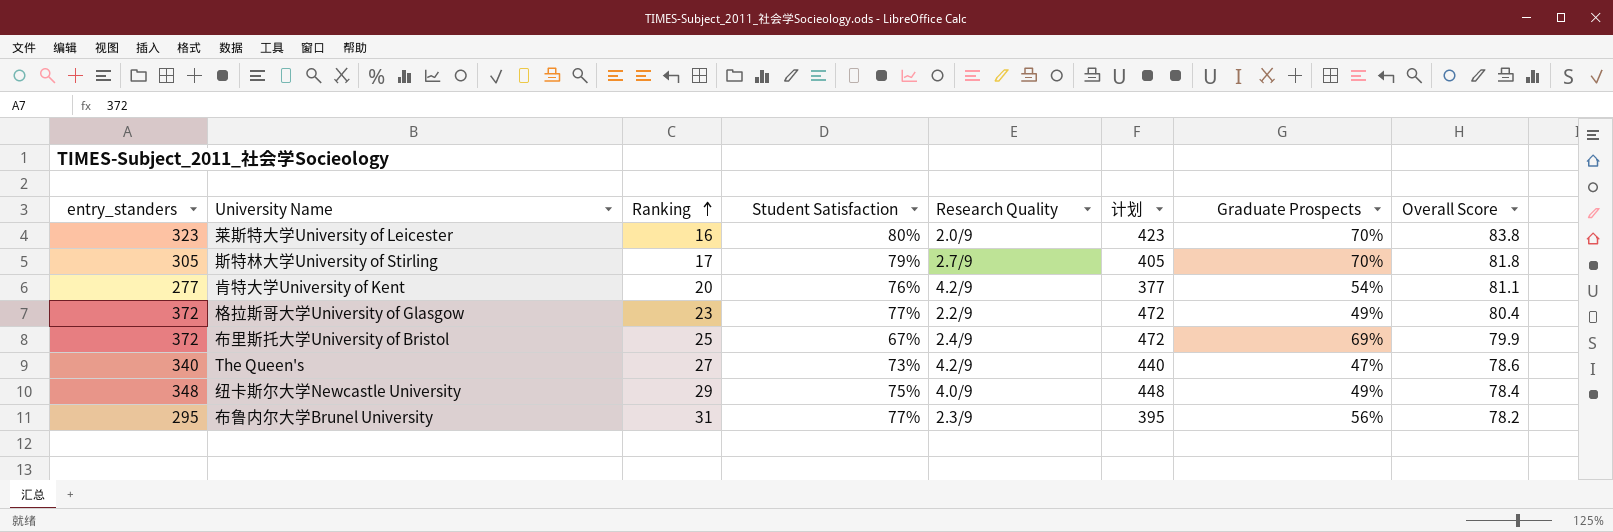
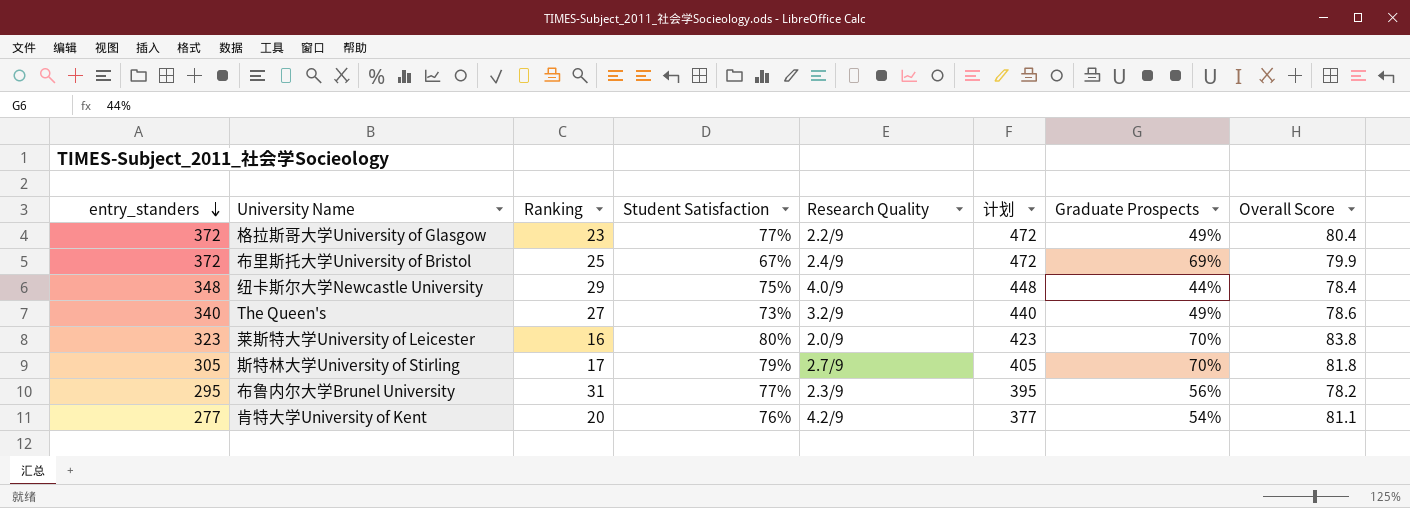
row order: Ranking ascending -> entry_standers descending
纽卡斯尔大学Newcastle University | Graduate Prospects: 49% -> 44%
The Queen's | Research Quality: 4.2/9 -> 3.2/9
The Queen's | Graduate Prospects: 47% -> 49%

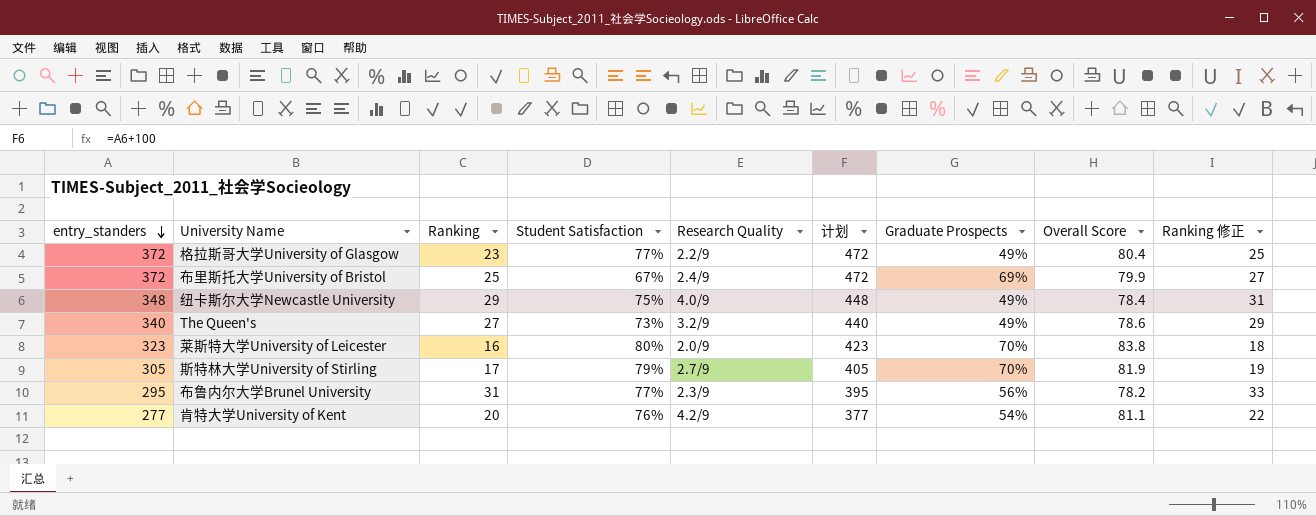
column Ranking 修正 | formula: none -> [Ranking] + 2
纽卡斯尔大学Newcastle University | Graduate Prospects: 44% -> 49%
斯特林大学University of Stirling | Overall Score: 81.8 -> 81.9

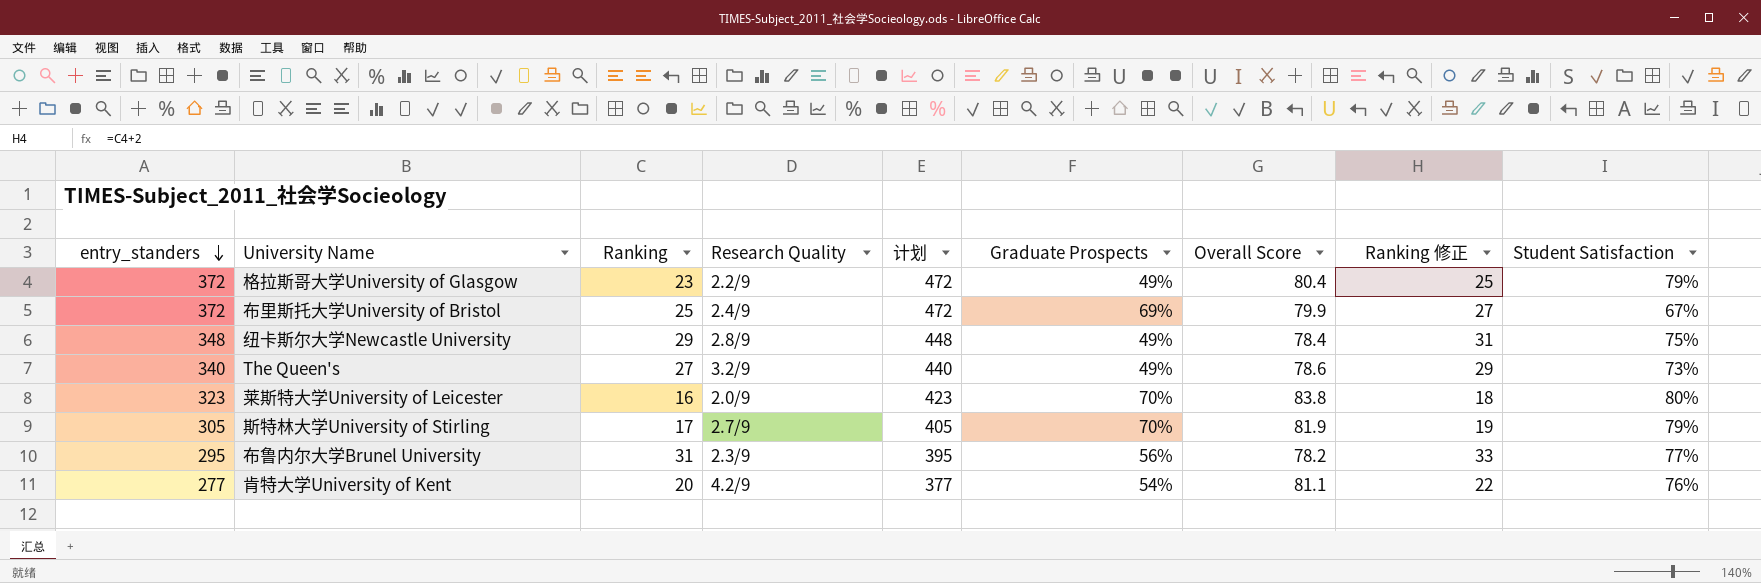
column Student Satisfaction | position: 4 -> 9
格拉斯哥大学University of Glasgow | Student Satisfaction: 77% -> 79%
纽卡斯尔大学Newcastle University | Research Quality: 4.0/9 -> 2.8/9

